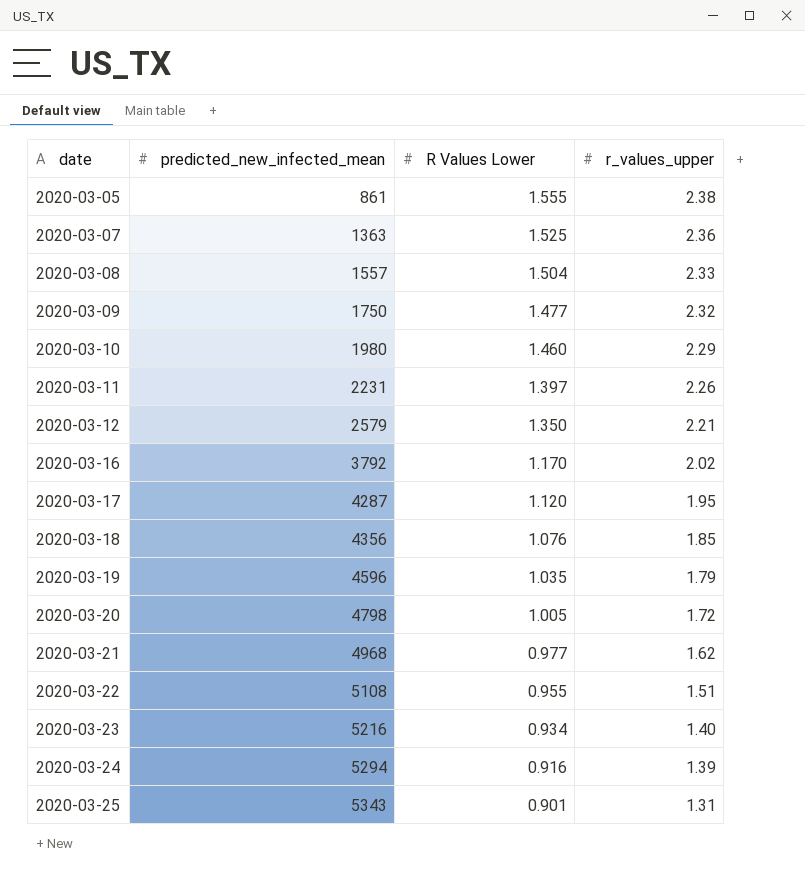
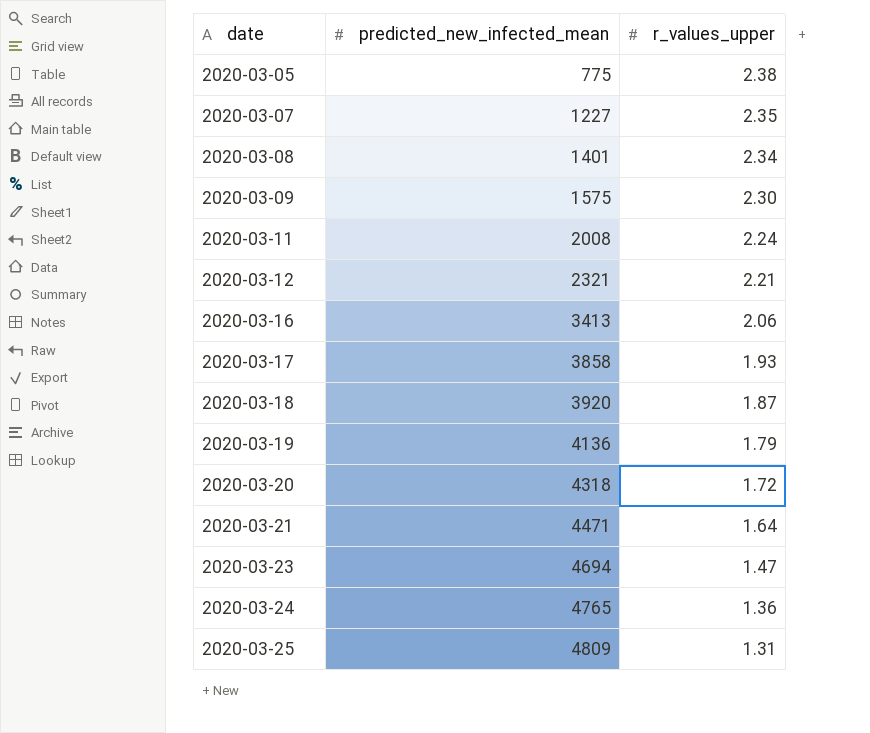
column R Values Lower | position: 3 -> none
row 2020-03-10: 1980 | 1.460 | 2.29 -> none
row 2020-03-22: 5108 | 0.955 | 1.51 -> none
2020-03-05 | predicted_new_infected_mean: 861 -> 775
2020-03-07 | predicted_new_infected_mean: 1363 -> 1227
2020-03-07 | r_values_upper: 2.36 -> 2.35
2020-03-08 | predicted_new_infected_mean: 1557 -> 1401
2020-03-08 | r_values_upper: 2.33 -> 2.34
2020-03-09 | predicted_new_infected_mean: 1750 -> 1575
2020-03-09 | r_values_upper: 2.32 -> 2.30
2020-03-11 | predicted_new_infected_mean: 2231 -> 2008
2020-03-11 | r_values_upper: 2.26 -> 2.24
2020-03-12 | predicted_new_infected_mean: 2579 -> 2321
2020-03-16 | predicted_new_infected_mean: 3792 -> 3413
2020-03-16 | r_values_upper: 2.02 -> 2.06
2020-03-17 | predicted_new_infected_mean: 4287 -> 3858
2020-03-17 | r_values_upper: 1.95 -> 1.93
2020-03-18 | predicted_new_infected_mean: 4356 -> 3920
2020-03-18 | r_values_upper: 1.85 -> 1.87
2020-03-19 | predicted_new_infected_mean: 4596 -> 4136
2020-03-20 | predicted_new_infected_mean: 4798 -> 4318
2020-03-21 | predicted_new_infected_mean: 4968 -> 4471
2020-03-21 | r_values_upper: 1.62 -> 1.64
2020-03-23 | predicted_new_infected_mean: 5216 -> 4694
2020-03-23 | r_values_upper: 1.40 -> 1.47
2020-03-24 | predicted_new_infected_mean: 5294 -> 4765
2020-03-24 | r_values_upper: 1.39 -> 1.36
2020-03-25 | predicted_new_infected_mean: 5343 -> 4809

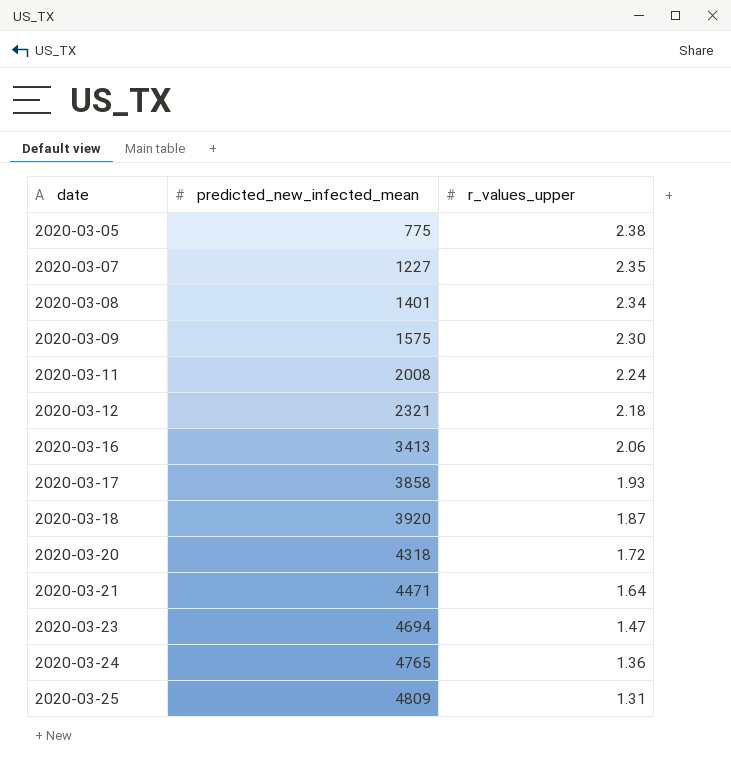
row 2020-03-19: 4136 | 1.79 -> none
2020-03-12 | r_values_upper: 2.21 -> 2.18

